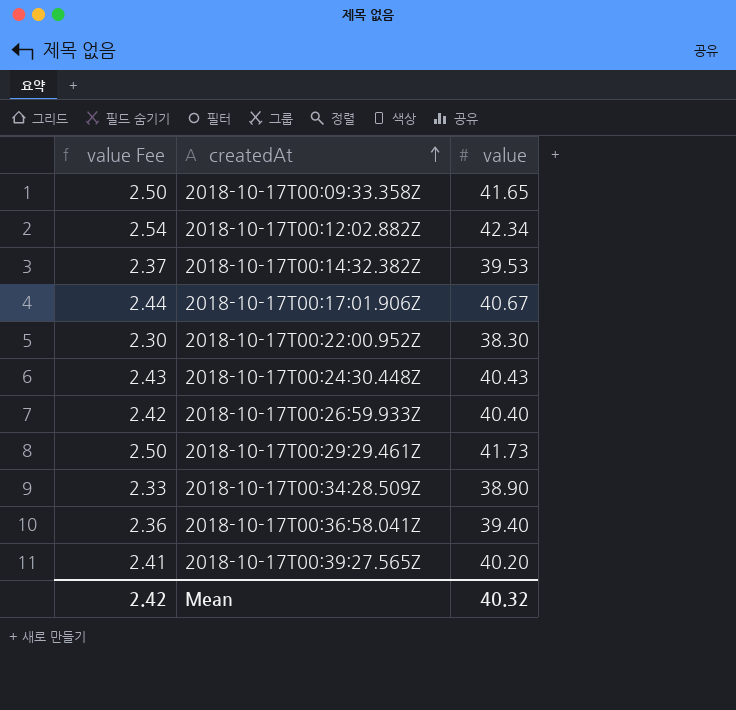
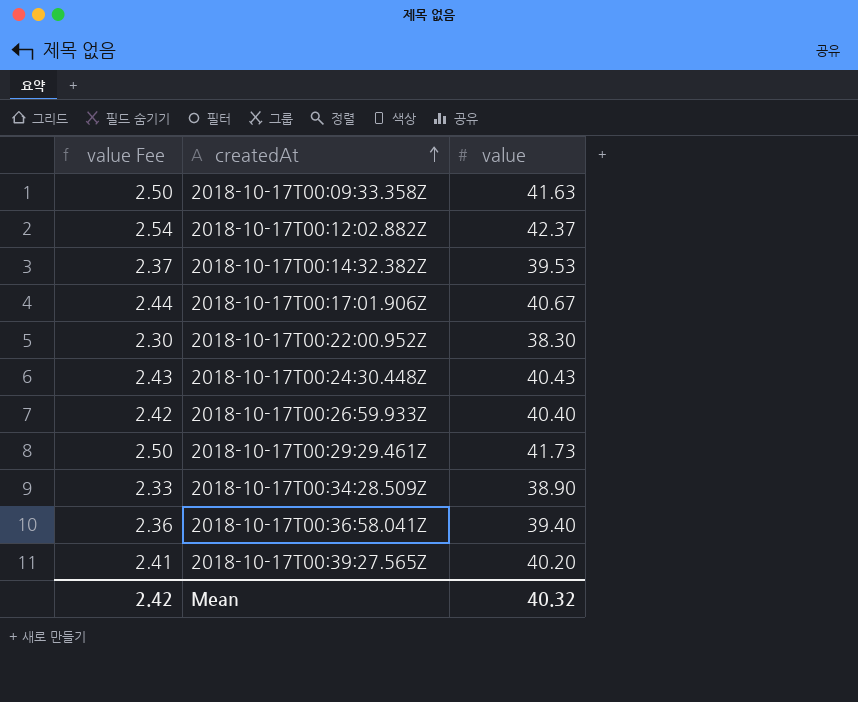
2018-10-17T00:09:33.358Z | value: 41.65 -> 41.63
2018-10-17T00:12:02.882Z | value: 42.34 -> 42.37

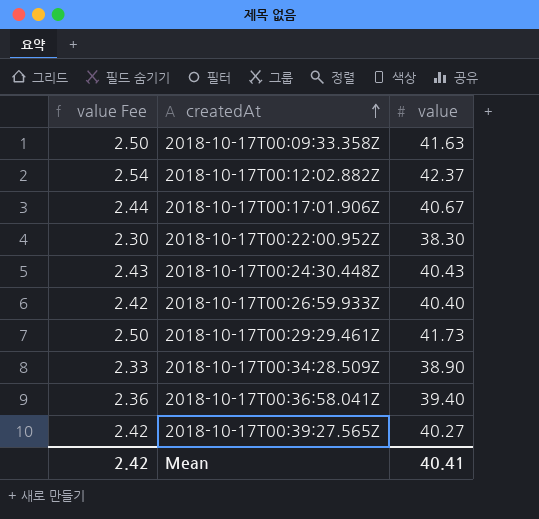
row 2018-10-17T00:14:32.382Z: 2.37 | 39.53 -> none
2018-10-17T00:39:27.565Z | value Fee: 2.41 -> 2.42
2018-10-17T00:39:27.565Z | value: 40.20 -> 40.27
Mean | value: 40.32 -> 40.41

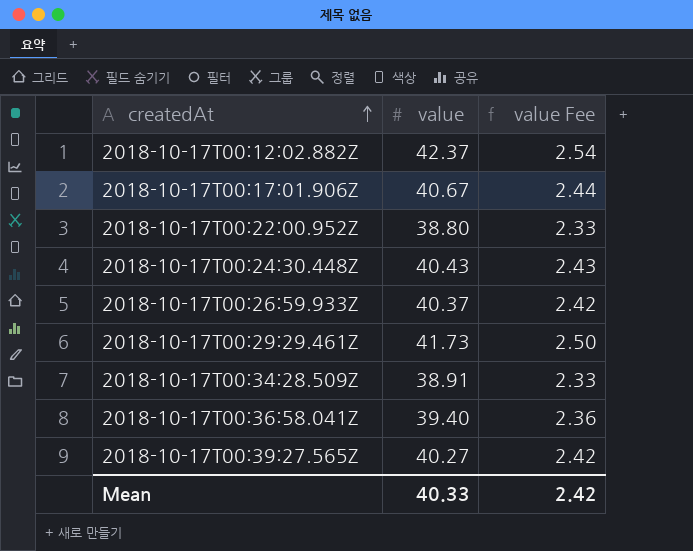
column value Fee | position: 1 -> 3
row 2018-10-17T00:09:33.358Z: 2.50 | 41.63 -> none
2018-10-17T00:22:00.952Z | value: 38.30 -> 38.80
2018-10-17T00:22:00.952Z | value Fee: 2.30 -> 2.33
2018-10-17T00:26:59.933Z | value: 40.40 -> 40.37
2018-10-17T00:34:28.509Z | value: 38.90 -> 38.91
Mean | value: 40.41 -> 40.33

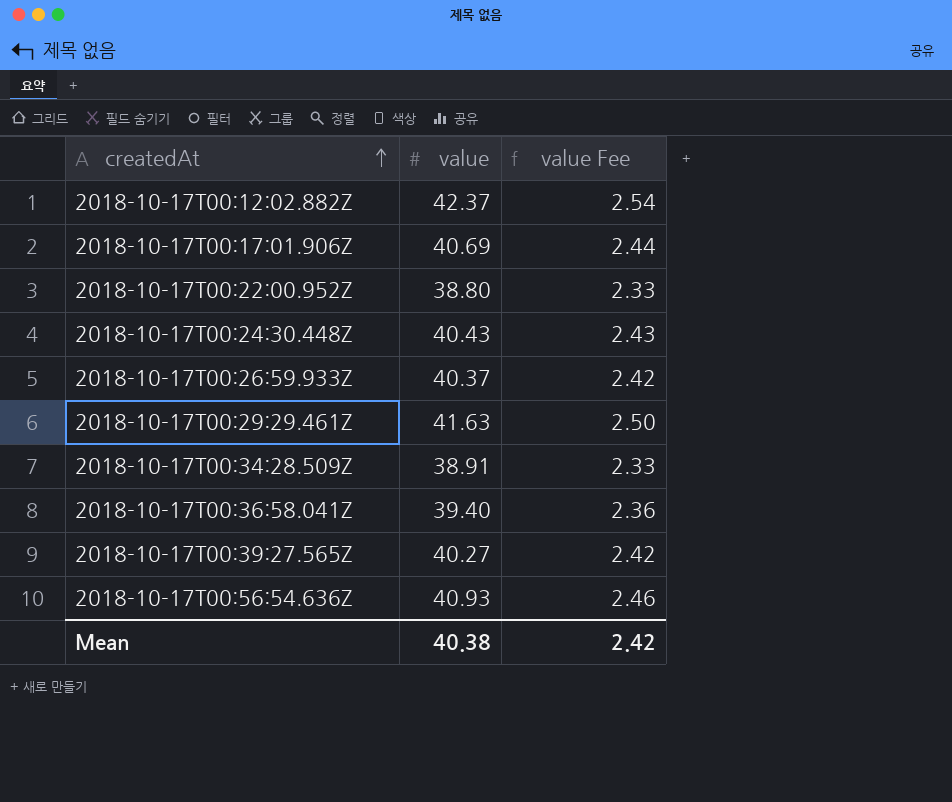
2018-10-17T00:17:01.906Z | value: 40.67 -> 40.69
2018-10-17T00:29:29.461Z | value: 41.73 -> 41.63
row 2018-10-17T00:56:54.636Z: none -> 40.93 | 2.46
Mean | value: 40.33 -> 40.38

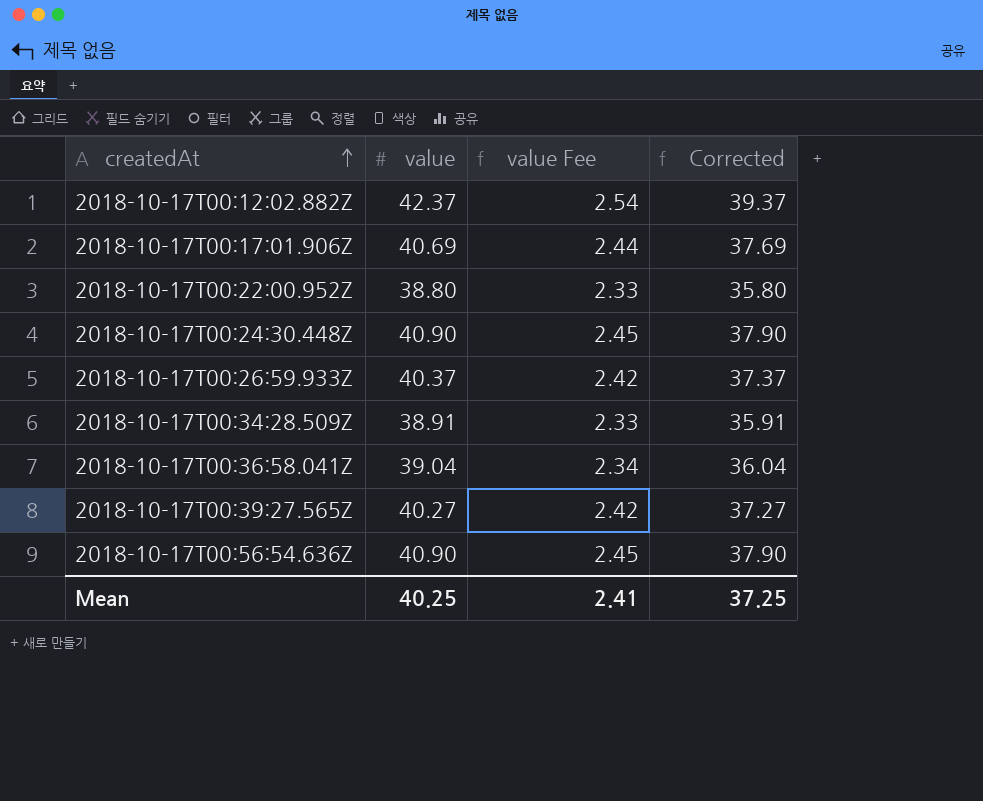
column Corrected | formula: none -> [value] - 3
row 2018-10-17T00:29:29.461Z: 41.63 | 2.50 -> none
2018-10-17T00:24:30.448Z | value: 40.43 -> 40.90
2018-10-17T00:24:30.448Z | value Fee: 2.43 -> 2.45
2018-10-17T00:36:58.041Z | value: 39.40 -> 39.04
2018-10-17T00:36:58.041Z | value Fee: 2.36 -> 2.34
2018-10-17T00:56:54.636Z | value: 40.93 -> 40.90
2018-10-17T00:56:54.636Z | value Fee: 2.46 -> 2.45
Mean | value: 40.38 -> 40.25
Mean | value Fee: 2.42 -> 2.41

